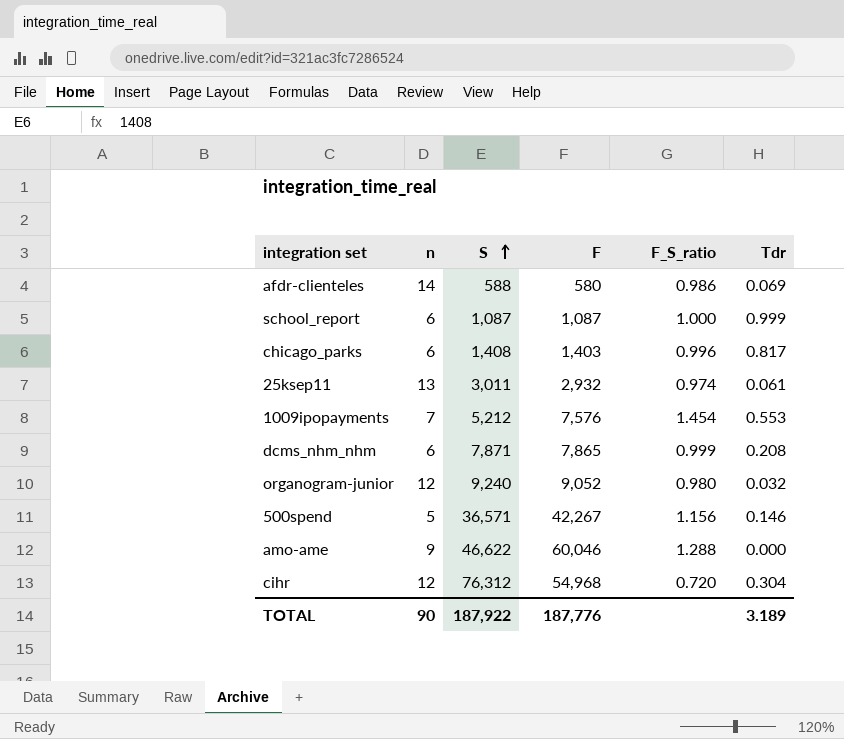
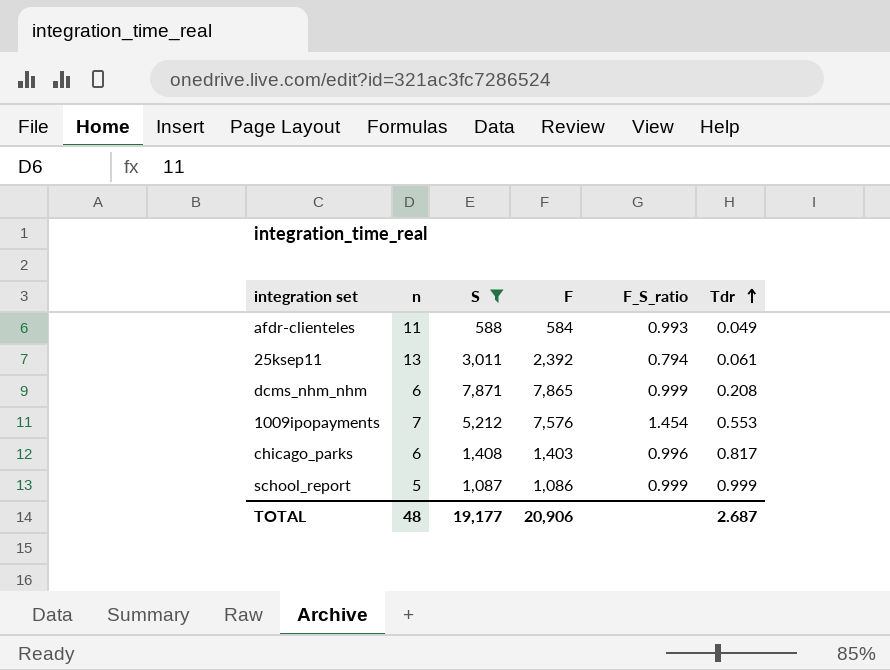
filter: none -> S <= 7,871
row order: S ascending -> Tdr ascending
afdr-clienteles | n: 14 -> 11
afdr-clienteles | F: 580 -> 584
afdr-clienteles | F_S_ratio: 0.986 -> 0.993
afdr-clienteles | Tdr: 0.069 -> 0.049
25ksep11 | F: 2,932 -> 2,392
25ksep11 | F_S_ratio: 0.974 -> 0.794
school_report | n: 6 -> 5
school_report | F: 1,087 -> 1,086
school_report | F_S_ratio: 1.000 -> 0.999
TOTAL | n: 90 -> 48
TOTAL | S: 187,922 -> 19,177
TOTAL | F: 187,776 -> 20,906
TOTAL | Tdr: 3.189 -> 2.687

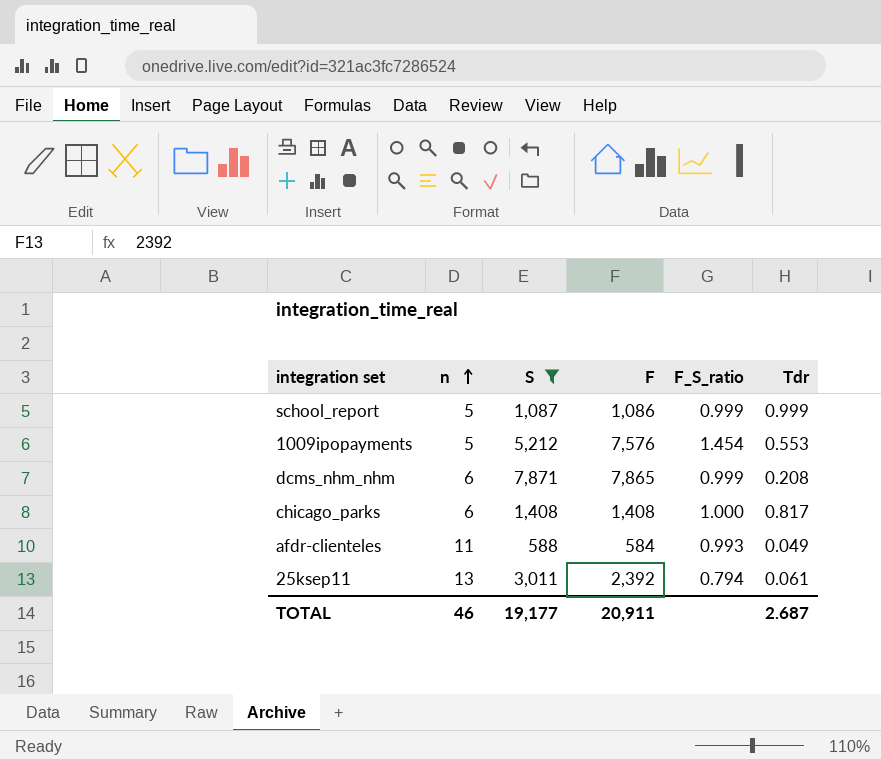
row order: Tdr ascending -> n ascending
1009ipopayments | n: 7 -> 5
chicago_parks | F: 1,403 -> 1,408
chicago_parks | F_S_ratio: 0.996 -> 1.000
TOTAL | n: 48 -> 46
TOTAL | F: 20,906 -> 20,911

